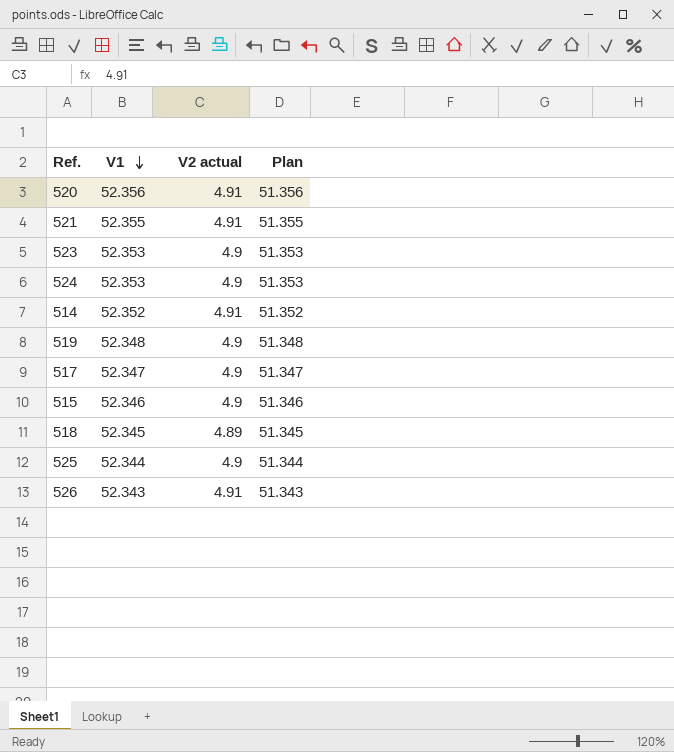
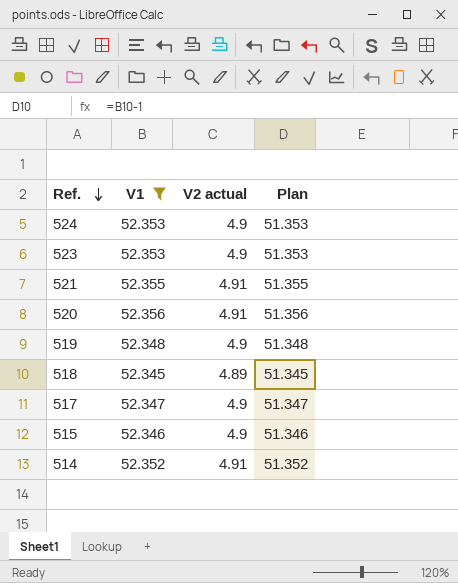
filter: none -> V1 >= 52.345
row order: V1 descending -> Ref. descending

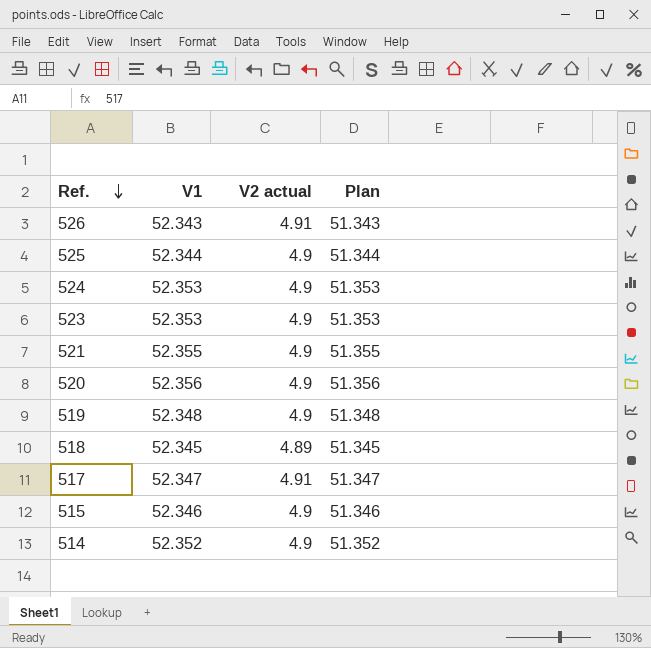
filter: V1 >= 52.345 -> none
521 | V2 actual: 4.91 -> 4.9
520 | V2 actual: 4.91 -> 4.9
517 | V2 actual: 4.9 -> 4.91
514 | V2 actual: 4.91 -> 4.9

